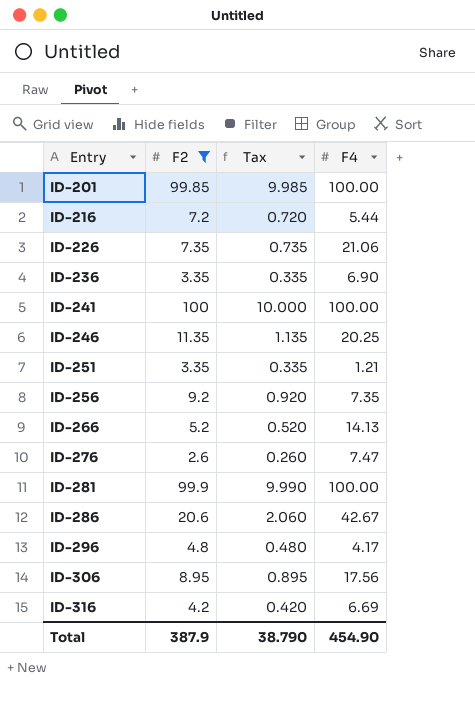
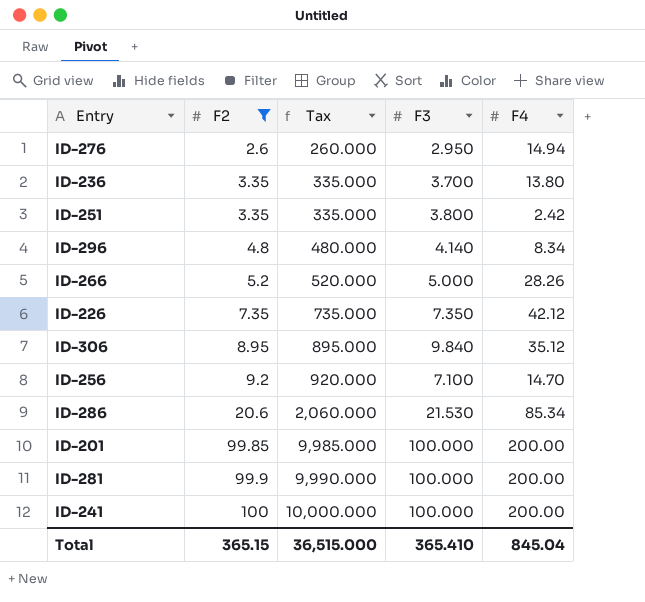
row order: Entry ascending -> F2 ascending
column Tax | formula: [F2] * 0.1 -> [F2] * 100
column F3 | position: none -> 4
row ID-216: 7.2 | 0.720 | 5.44 -> none
row ID-246: 11.35 | 1.135 | 20.25 -> none
row ID-316: 4.2 | 0.420 | 6.69 -> none
ID-276 | F4: 7.47 -> 14.94
ID-236 | F4: 6.90 -> 13.80
ID-251 | F4: 1.21 -> 2.42
ID-296 | F4: 4.17 -> 8.34
ID-266 | F4: 14.13 -> 28.26
ID-226 | F4: 21.06 -> 42.12
ID-306 | F4: 17.56 -> 35.12
ID-256 | F4: 7.35 -> 14.70
ID-286 | F4: 42.67 -> 85.34
ID-201 | F4: 100.00 -> 200.00
ID-281 | F4: 100.00 -> 200.00
ID-241 | F4: 100.00 -> 200.00
Total | F2: 387.9 -> 365.15
Total | Tax: 38.790 -> 36,515.000
Total | F4: 454.90 -> 845.04

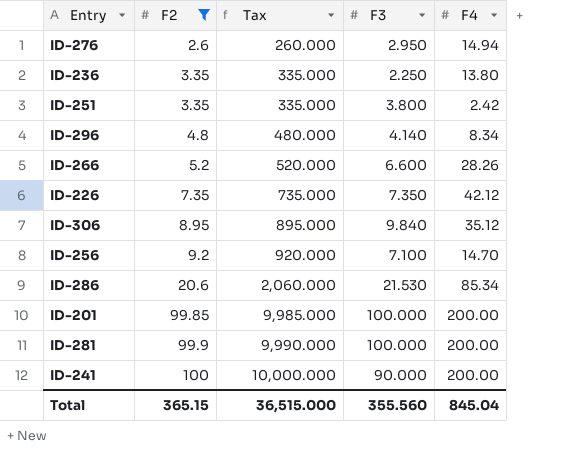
ID-236 | F3: 3.700 -> 2.250
ID-266 | F3: 5.000 -> 6.600
ID-241 | F3: 100.000 -> 90.000
Total | F3: 365.410 -> 355.560

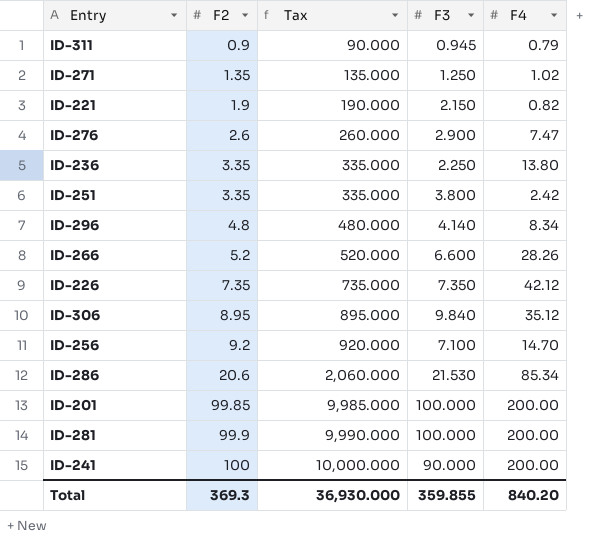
filter: F2 >= 2.6 -> none
ID-276 | F3: 2.950 -> 2.900
ID-276 | F4: 14.94 -> 7.47
Total | F2: 365.15 -> 369.3
Total | Tax: 36,515.000 -> 36,930.000
Total | F3: 355.560 -> 359.855
Total | F4: 845.04 -> 840.20

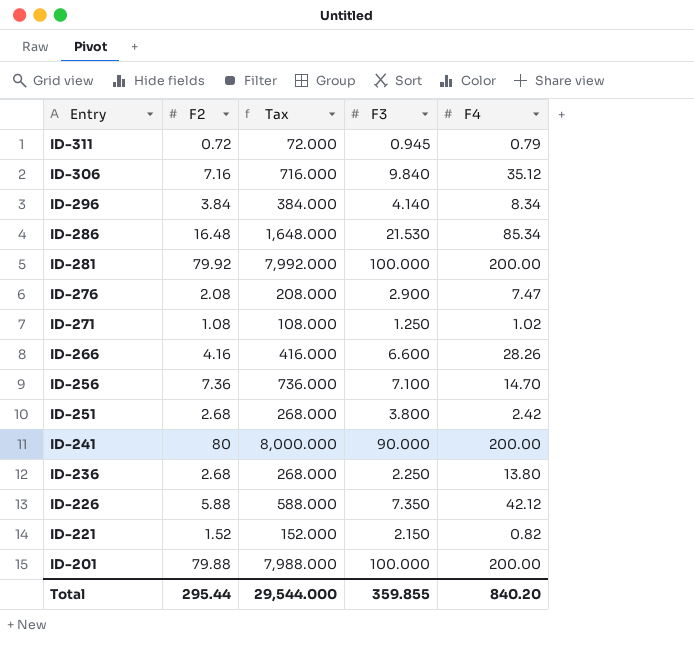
row order: F2 ascending -> Entry descending
ID-311 | F2: 0.9 -> 0.72
ID-311 | Tax: 90.000 -> 72.000
ID-306 | F2: 8.95 -> 7.16
ID-306 | Tax: 895.000 -> 716.000
ID-296 | F2: 4.8 -> 3.84
ID-296 | Tax: 480.000 -> 384.000
ID-286 | F2: 20.6 -> 16.48
ID-286 | Tax: 2,060.000 -> 1,648.000
ID-281 | F2: 99.9 -> 79.92
ID-281 | Tax: 9,990.000 -> 7,992.000
ID-276 | F2: 2.6 -> 2.08
ID-276 | Tax: 260.000 -> 208.000
ID-271 | F2: 1.35 -> 1.08
ID-271 | Tax: 135.000 -> 108.000
ID-266 | F2: 5.2 -> 4.16
ID-266 | Tax: 520.000 -> 416.000
ID-256 | F2: 9.2 -> 7.36
ID-256 | Tax: 920.000 -> 736.000
ID-251 | F2: 3.35 -> 2.68
ID-251 | Tax: 335.000 -> 268.000
ID-241 | F2: 100 -> 80
ID-241 | Tax: 10,000.000 -> 8,000.000
ID-236 | F2: 3.35 -> 2.68
ID-236 | Tax: 335.000 -> 268.000
ID-226 | F2: 7.35 -> 5.88
ID-226 | Tax: 735.000 -> 588.000
ID-221 | F2: 1.9 -> 1.52
ID-221 | Tax: 190.000 -> 152.000
ID-201 | F2: 99.85 -> 79.88
ID-201 | Tax: 9,985.000 -> 7,988.000
Total | F2: 369.3 -> 295.44
Total | Tax: 36,930.000 -> 29,544.000

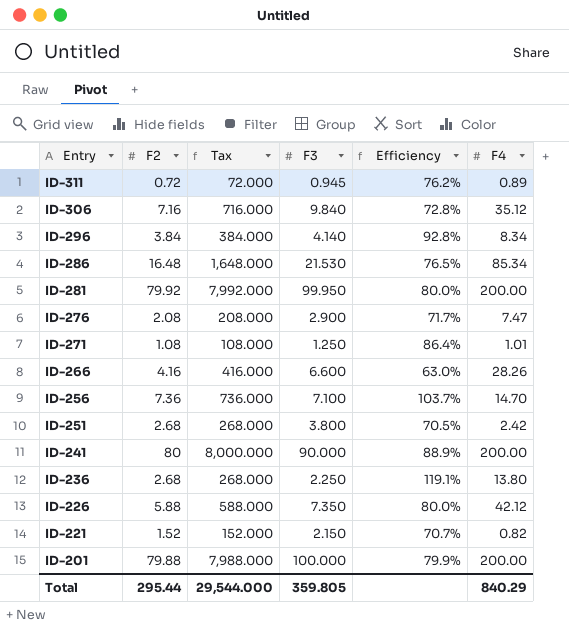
column Efficiency | formula: none -> [F2] / [F3]
ID-311 | F4: 0.79 -> 0.89
ID-281 | F3: 100.000 -> 99.950
ID-271 | F4: 1.02 -> 1.01
Total | F3: 359.855 -> 359.805
Total | F4: 840.20 -> 840.29

